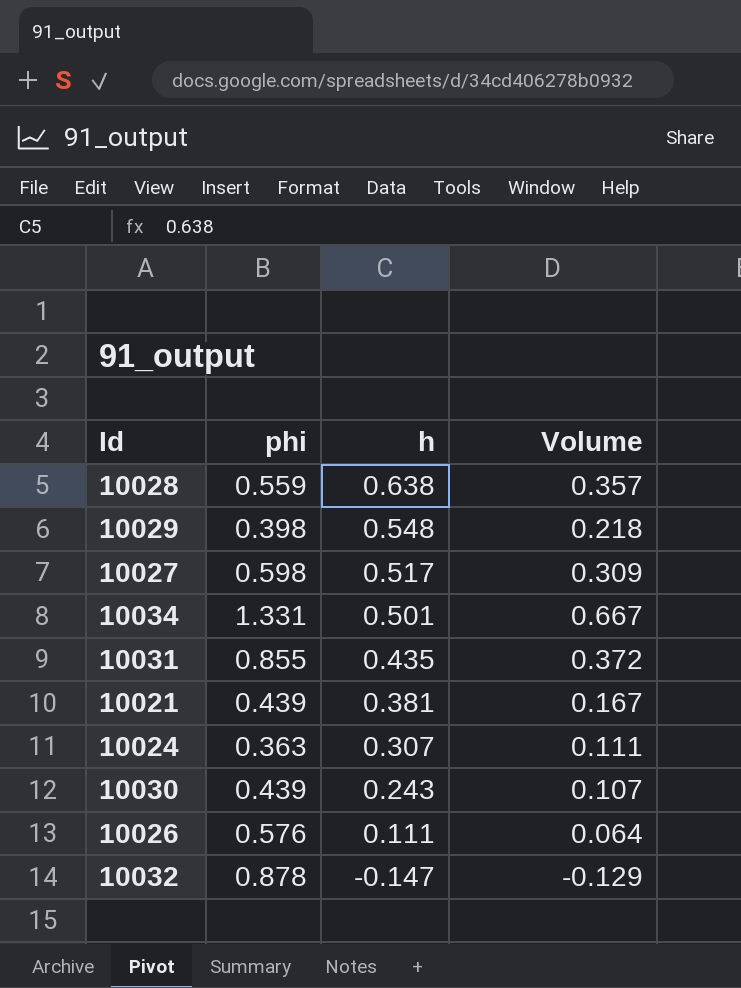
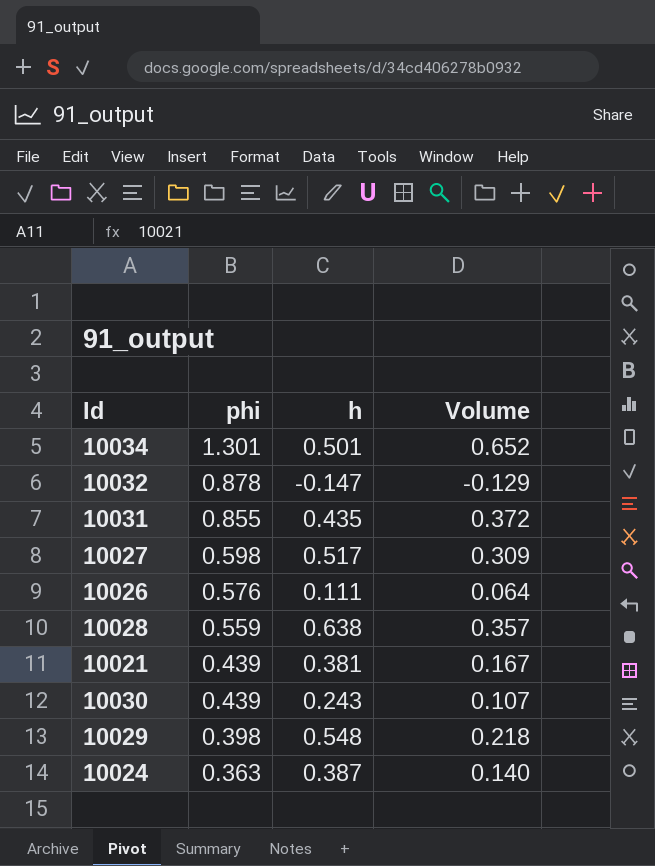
row order: h descending -> phi descending
10034 | phi: 1.331 -> 1.301
10034 | Volume: 0.667 -> 0.652
10024 | h: 0.307 -> 0.387
10024 | Volume: 0.111 -> 0.140

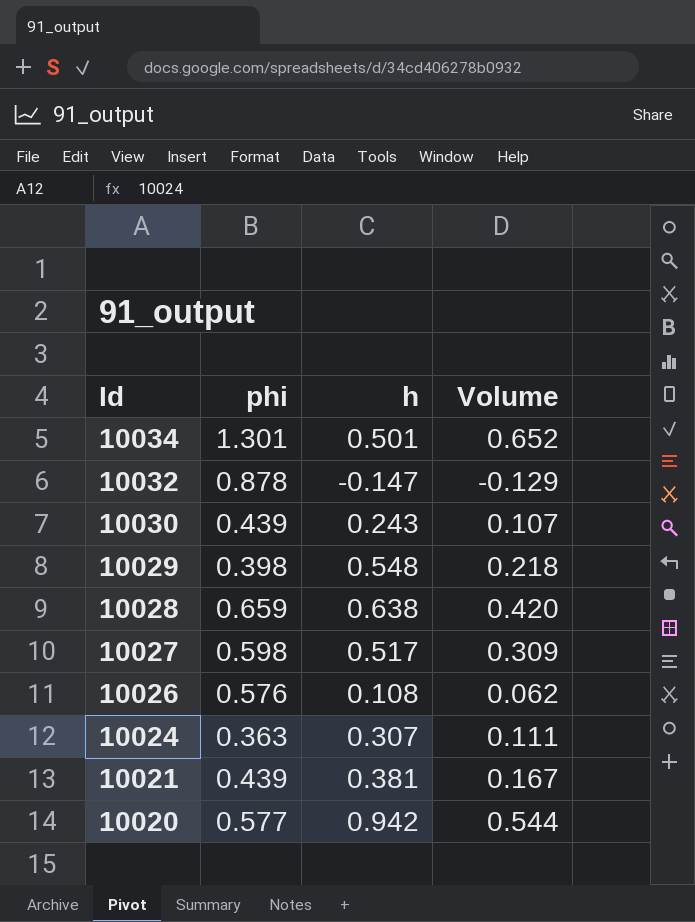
row order: phi descending -> Id descending
row 10031: 0.855 | 0.435 | 0.372 -> none
10028 | phi: 0.559 -> 0.659
10028 | Volume: 0.357 -> 0.420
10026 | h: 0.111 -> 0.108
10026 | Volume: 0.064 -> 0.062
10024 | h: 0.387 -> 0.307
10024 | Volume: 0.140 -> 0.111
row 10020: none -> 0.577 | 0.942 | 0.544

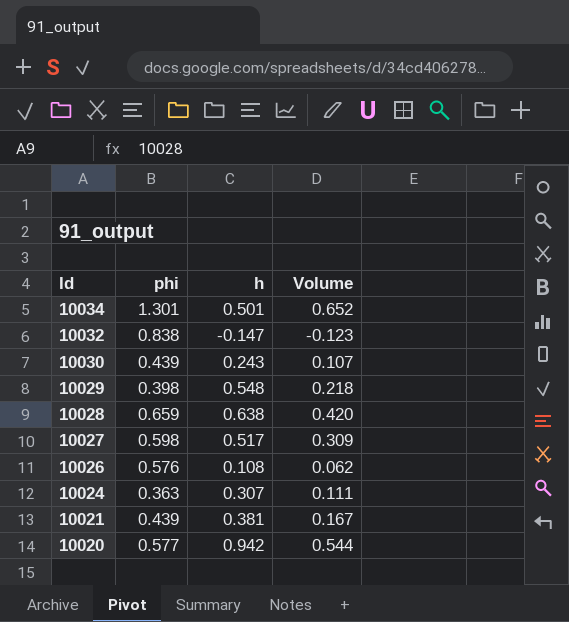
10032 | phi: 0.878 -> 0.838
10032 | Volume: -0.129 -> -0.123

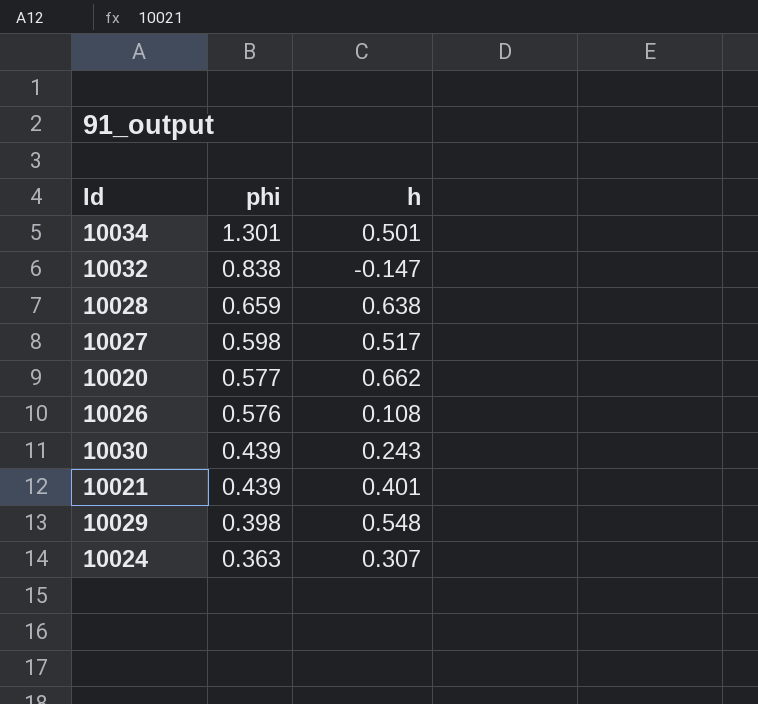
row order: Id descending -> phi descending
column Volume | formula: [phi] * [h] -> none
10020 | h: 0.942 -> 0.662
10021 | h: 0.381 -> 0.401

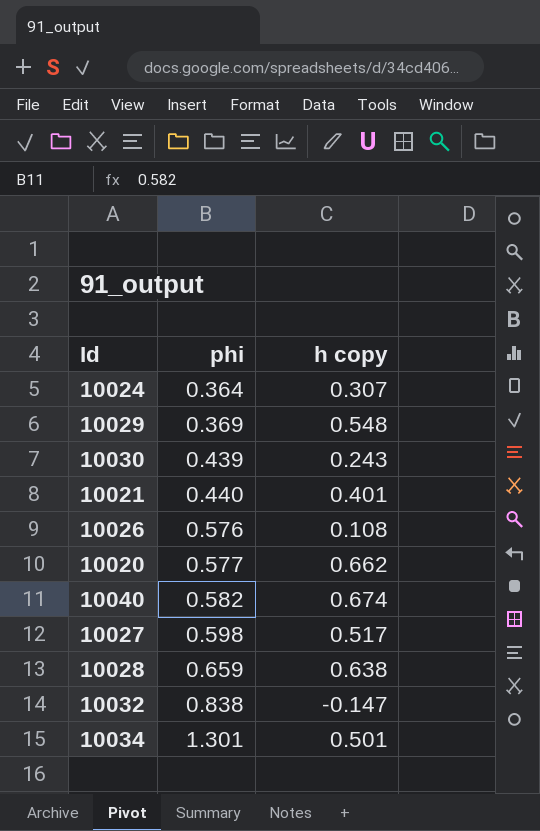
row order: phi descending -> phi ascending
column name: h -> h copy
10024 | phi: 0.363 -> 0.364
10029 | phi: 0.398 -> 0.369
10021 | phi: 0.439 -> 0.440
row 10040: none -> 0.582 | 0.674

